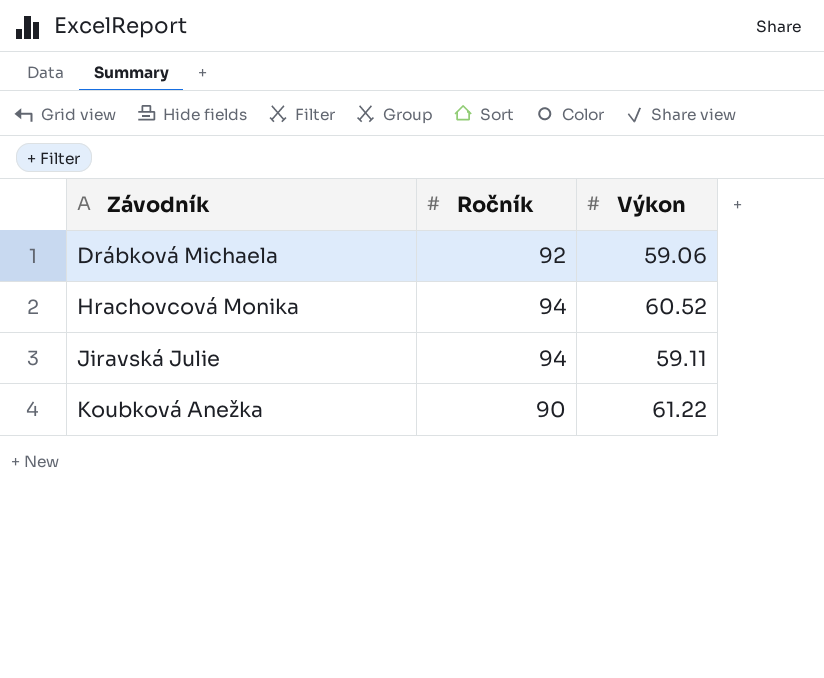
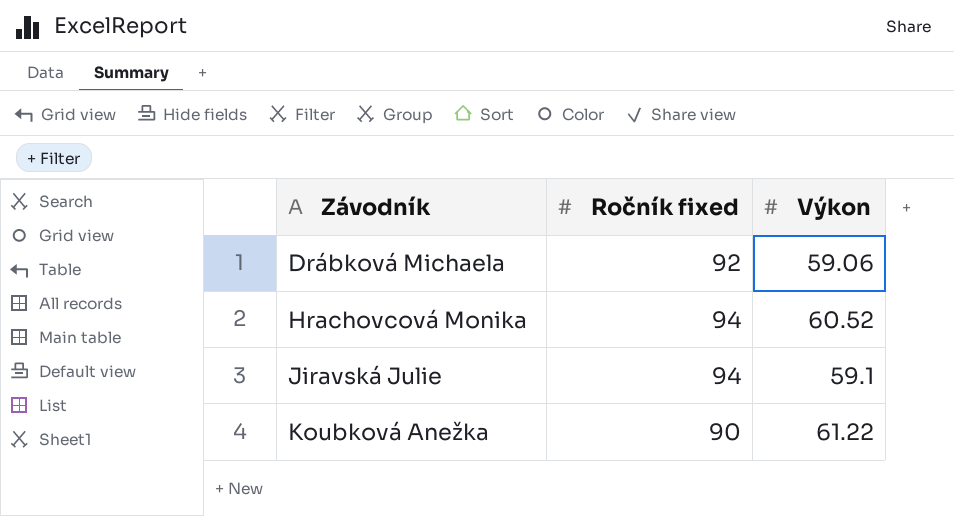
column name: Ročník -> Ročník fixed
Jiravská Julie | Výkon: 59.11 -> 59.1

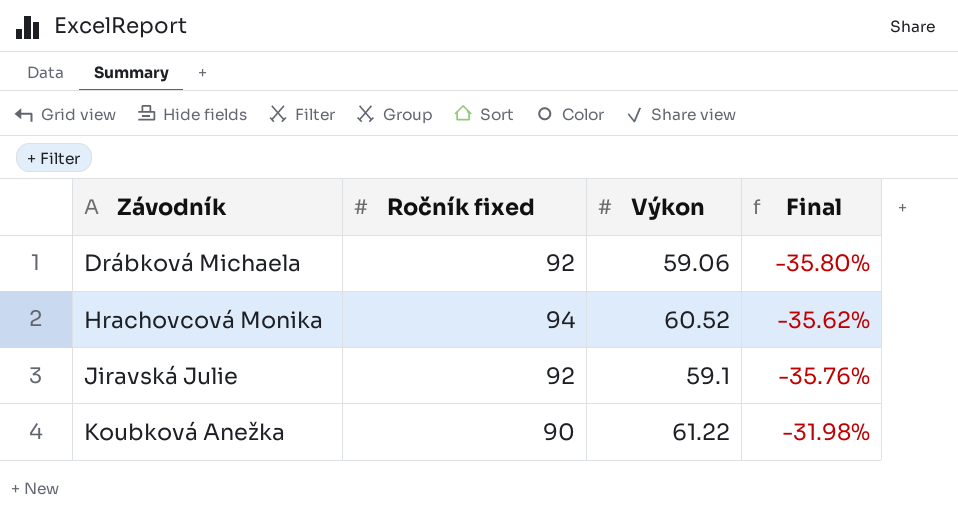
column Final | formula: none -> ([Výkon] - [Ročník fixed]) / [Ročník fixed]
Jiravská Julie | Ročník fixed: 94 -> 92

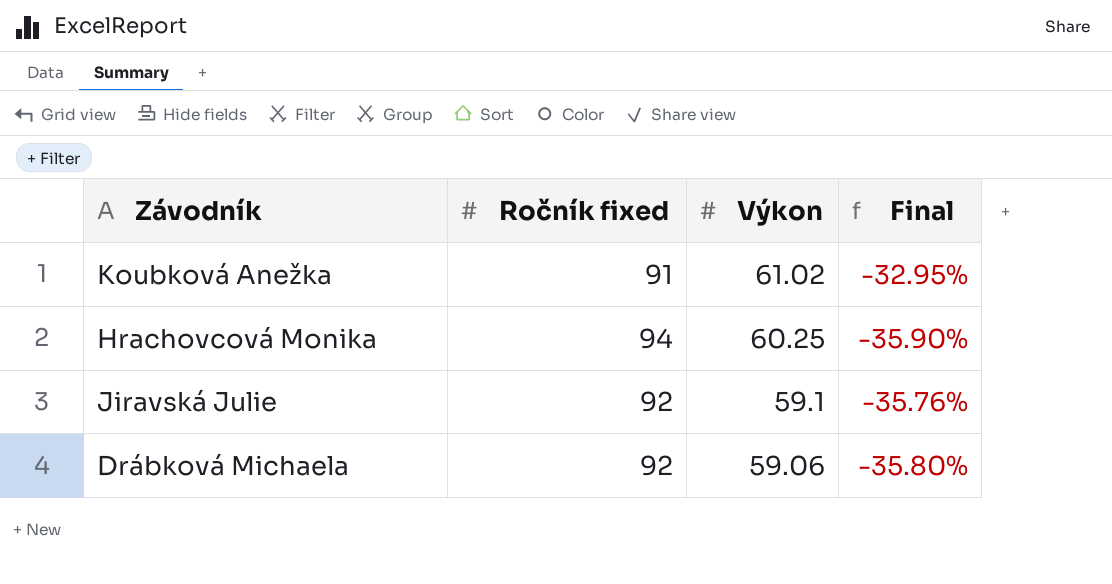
row order: Závodník ascending -> Výkon descending
Koubková Anežka | Ročník fixed: 90 -> 91
Koubková Anežka | Výkon: 61.22 -> 61.02
Koubková Anežka | Final: -31.98% -> -32.95%
Hrachovcová Monika | Výkon: 60.52 -> 60.25
Hrachovcová Monika | Final: -35.62% -> -35.90%

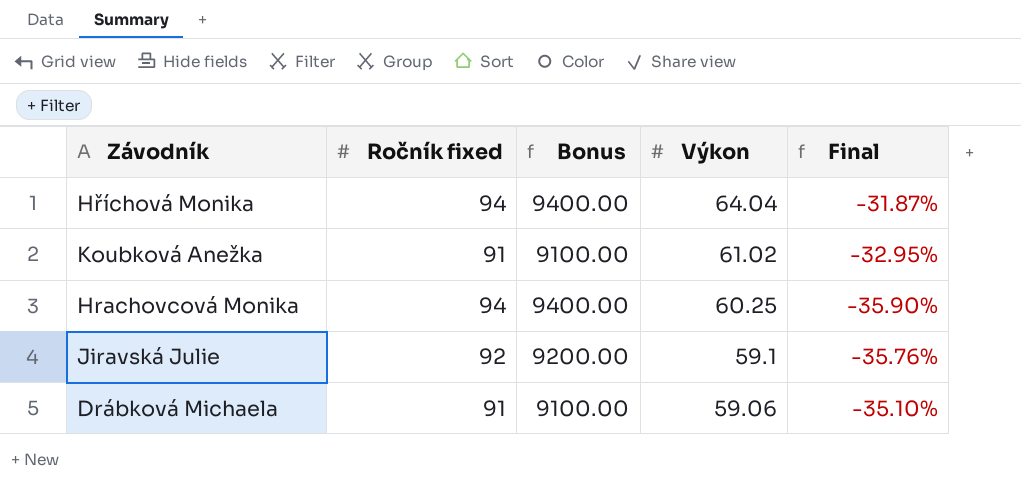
column Bonus | formula: none -> [Ročník fixed] * 100
row Hříchová Monika: none -> 94 | 9400.00 | 64.04 | -31.87%
Drábková Michaela | Ročník fixed: 92 -> 91
Drábková Michaela | Final: -35.80% -> -35.10%

